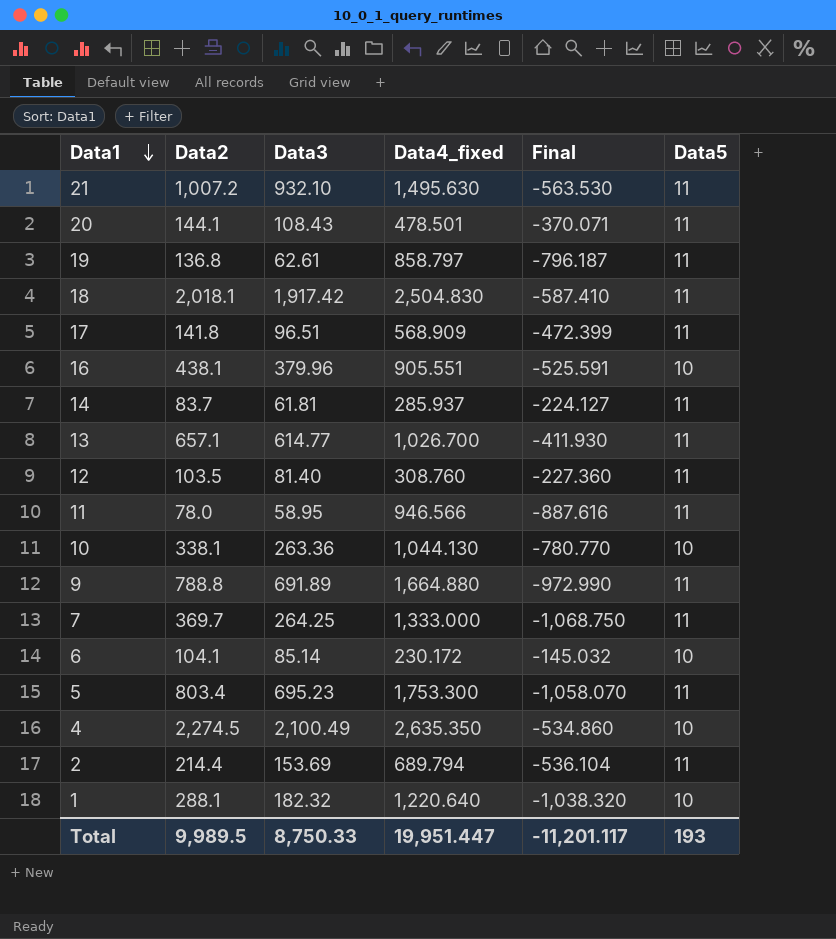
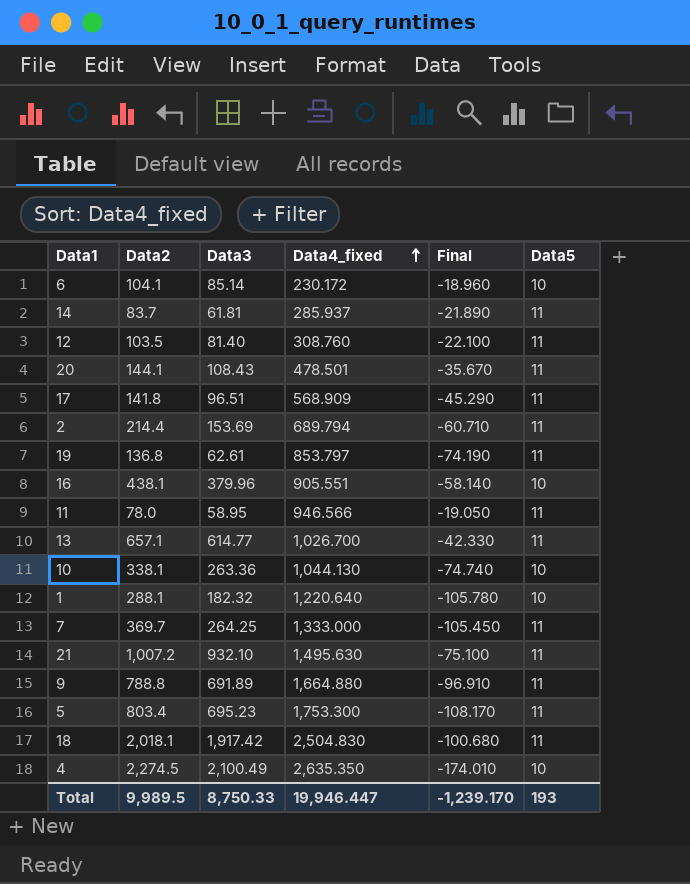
row order: Data1 descending -> Data4_fixed ascending
column Final | formula: [Data3] - [Data4_fixed] -> [Data3] - [Data2]
19 | Data4_fixed: 858.797 -> 853.797
Total | Data4_fixed: 19,951.447 -> 19,946.447
Total | Final: -11,201.117 -> -1,239.170

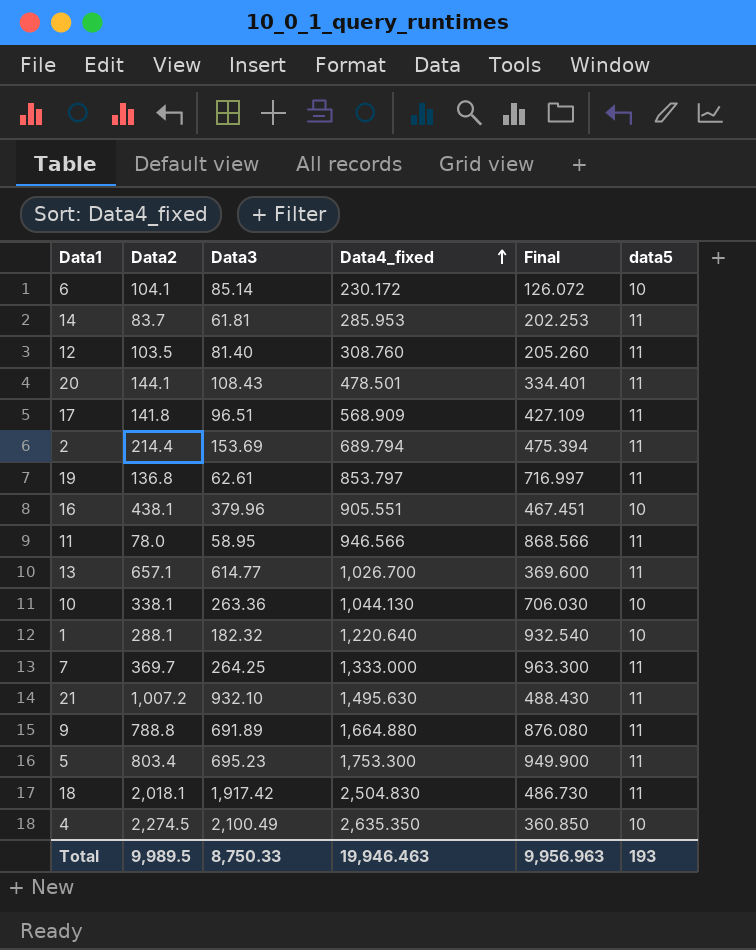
column Final | formula: [Data3] - [Data2] -> [Data4_fixed] - [Data2]
column name: Data5 -> data5
14 | Data4_fixed: 285.937 -> 285.953
Total | Data4_fixed: 19,946.447 -> 19,946.463
Total | Final: -1,239.170 -> 9,956.963

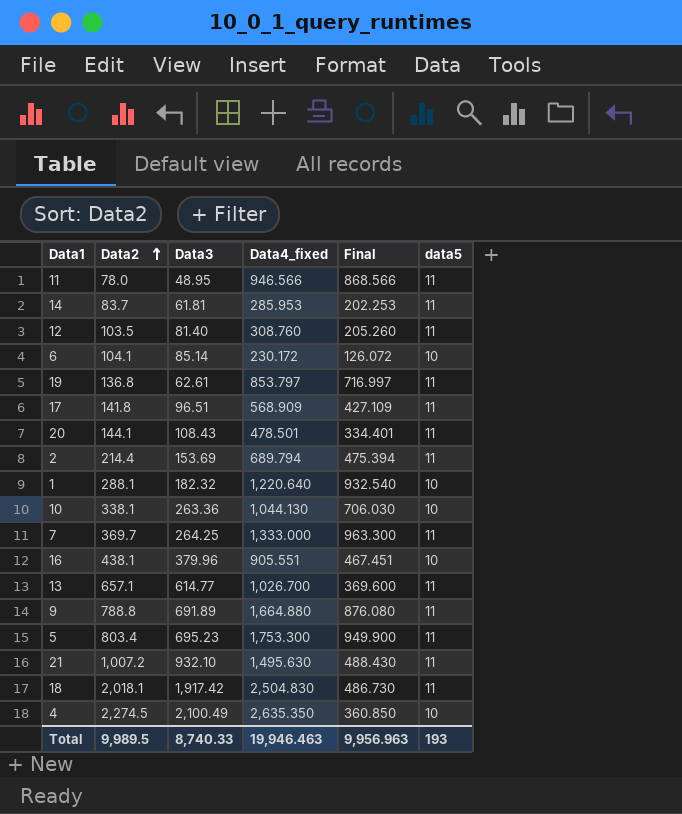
row order: Data4_fixed ascending -> Data2 ascending
11 | Data3: 58.95 -> 48.95
Total | Data3: 8,750.33 -> 8,740.33

